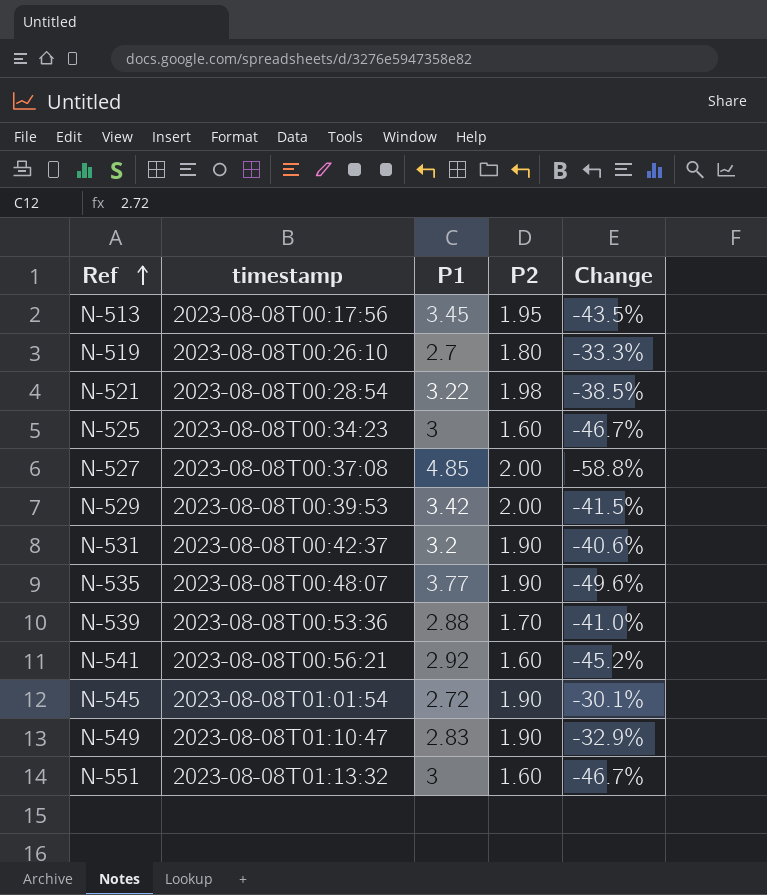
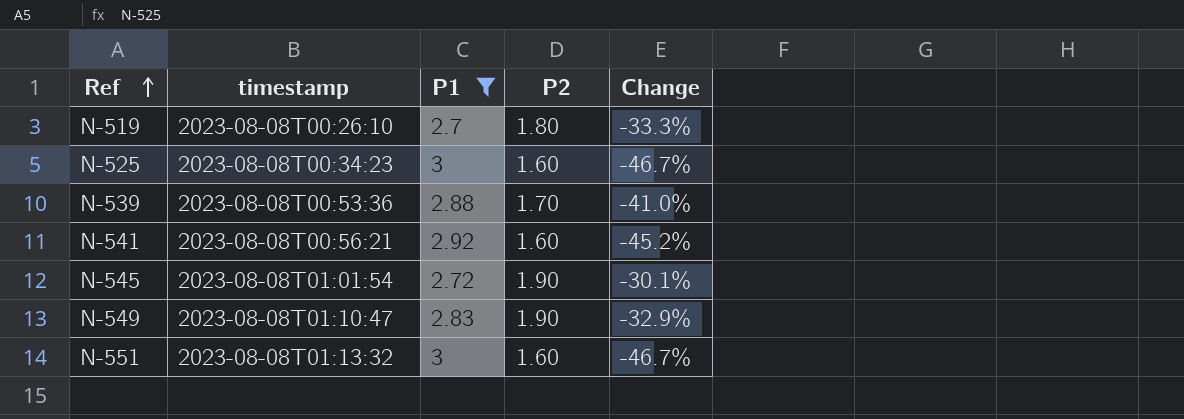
filter: none -> P1 <= 3

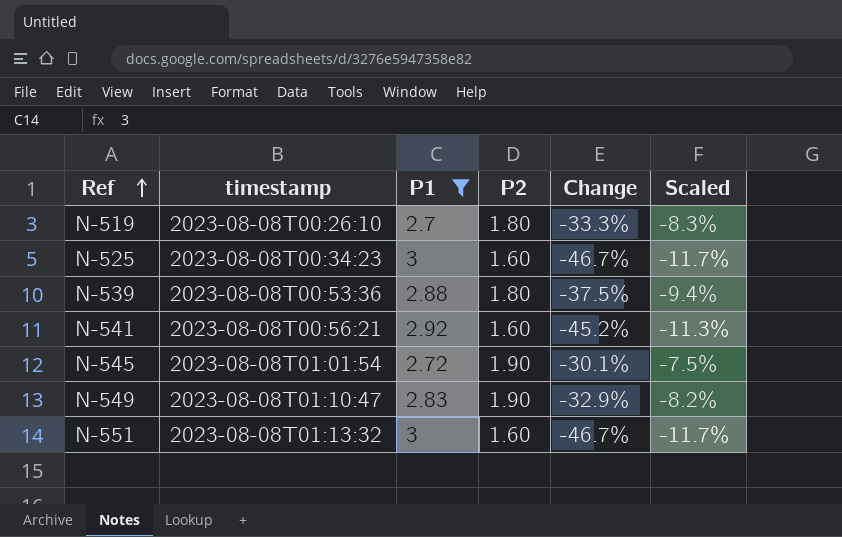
column Scaled | formula: none -> [Change] * 0.25
N-539 | P2: 1.70 -> 1.80
N-539 | Change: -41.0% -> -37.5%

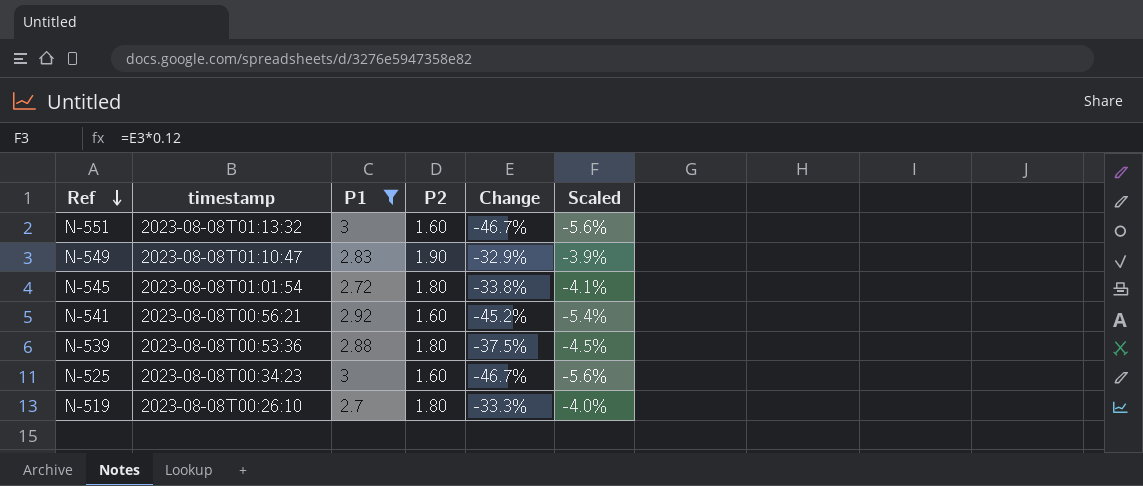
row order: Ref ascending -> Ref descending
column Scaled | formula: [Change] * 0.25 -> [Change] * 0.12
N-545 | P2: 1.90 -> 1.80
N-545 | Change: -30.1% -> -33.8%

